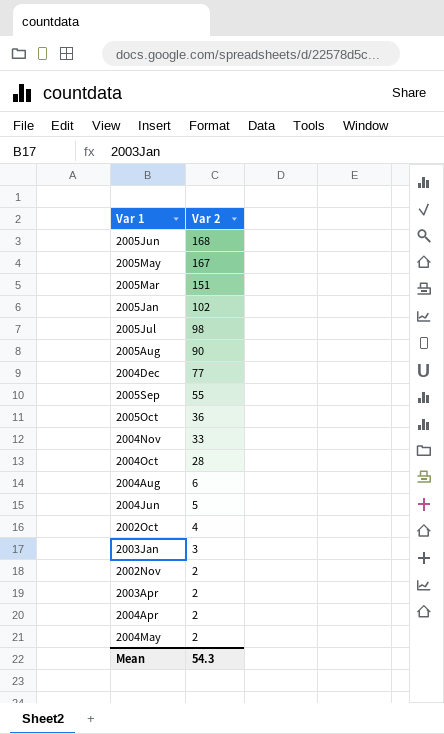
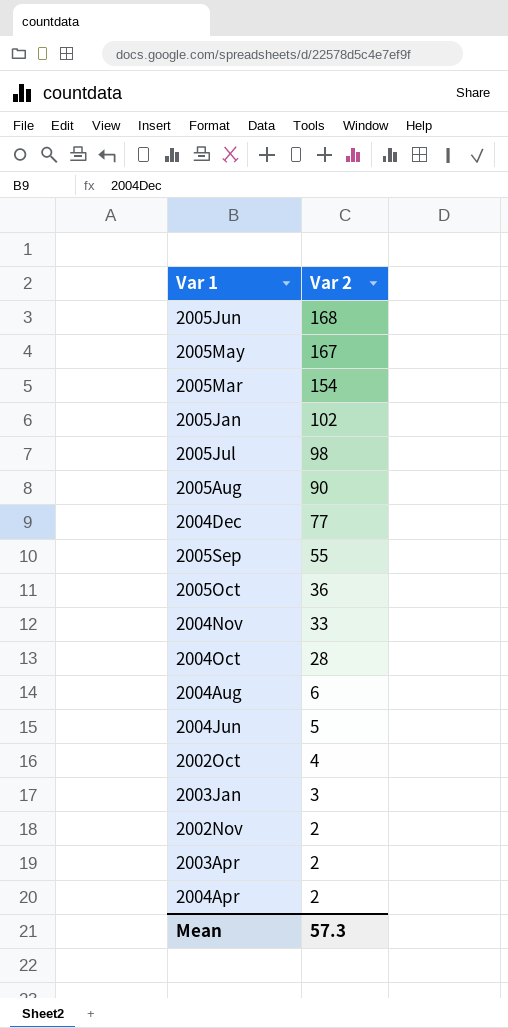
row 2004May: 2 -> none
2005Mar | Var 2: 151 -> 154
Mean | Var 2: 54.3 -> 57.3

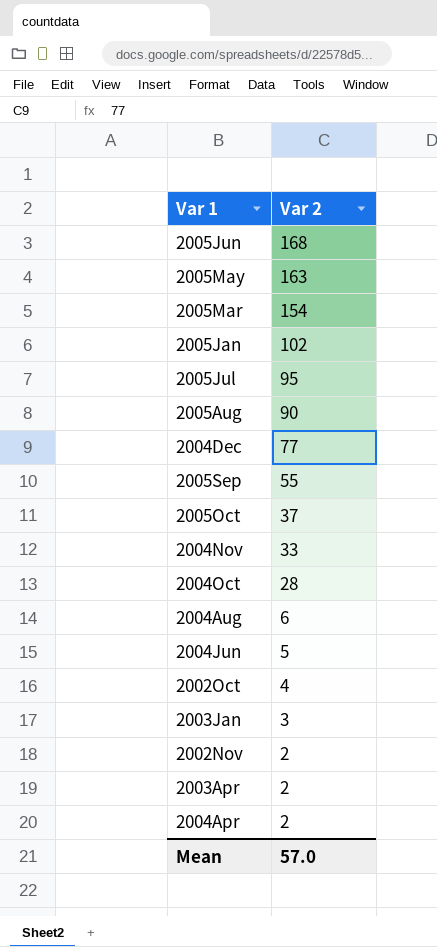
2005May | Var 2: 167 -> 163
2005Jul | Var 2: 98 -> 95
2005Oct | Var 2: 36 -> 37
Mean | Var 2: 57.3 -> 57.0

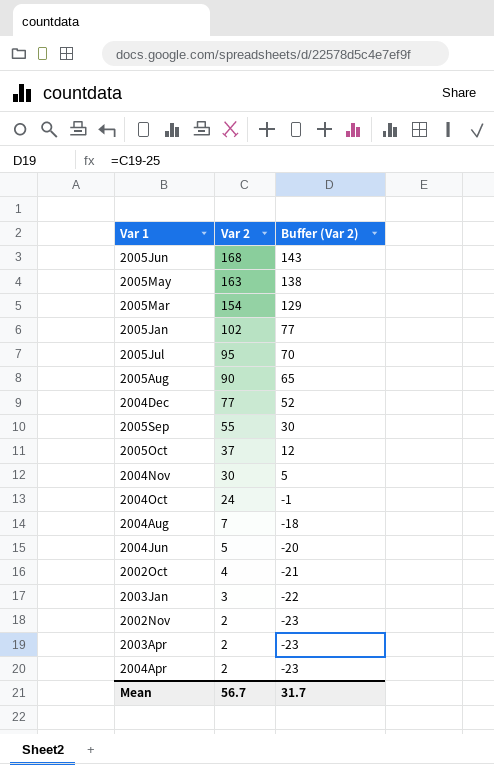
column Buffer (Var 2) | formula: none -> [Var 2] - 25
2004Nov | Var 2: 33 -> 30
2004Oct | Var 2: 28 -> 24
2004Aug | Var 2: 6 -> 7
Mean | Var 2: 57.0 -> 56.7

